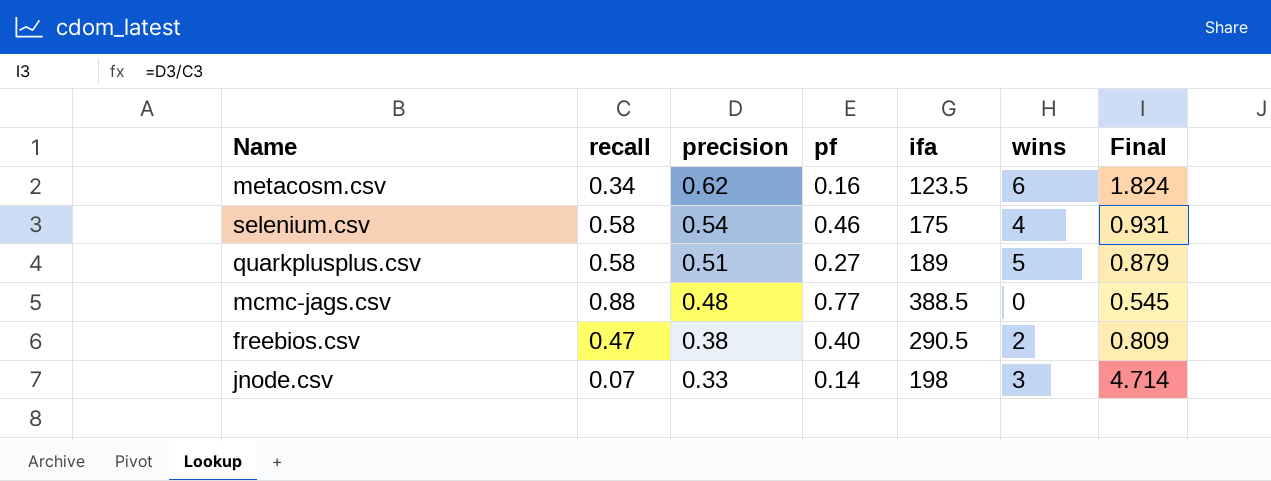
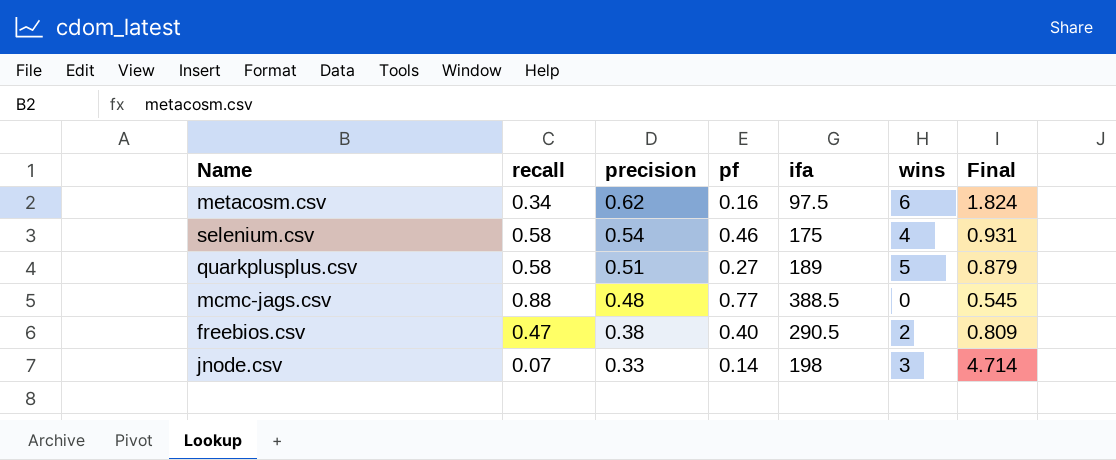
metacosm.csv | ifa: 123.5 -> 97.5

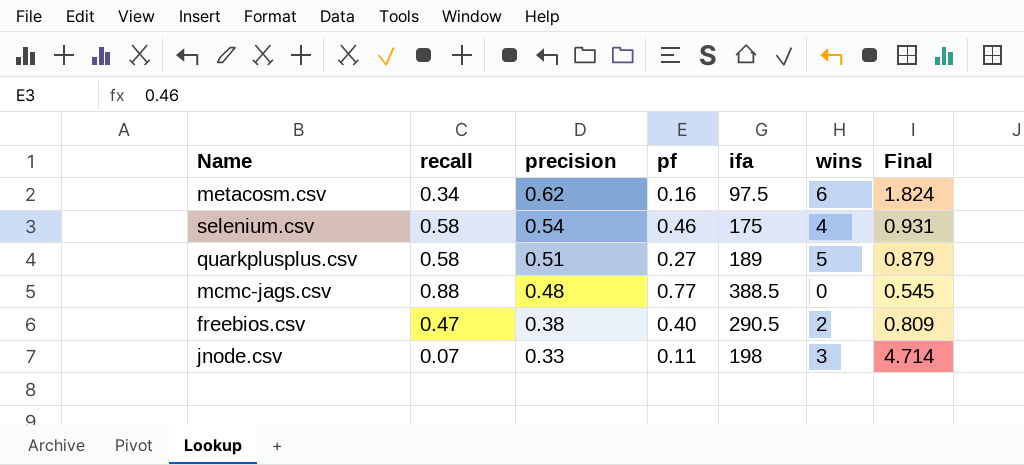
jnode.csv | pf: 0.14 -> 0.11

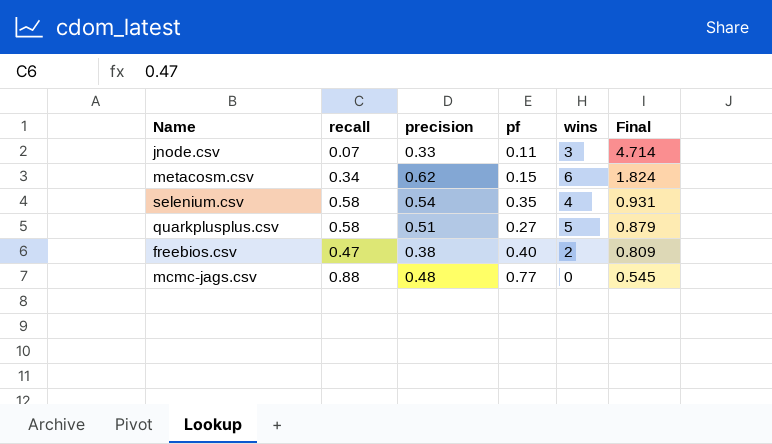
row order: precision descending -> Final descending
column ifa | position: 5 -> none
metacosm.csv | pf: 0.16 -> 0.15
selenium.csv | pf: 0.46 -> 0.35

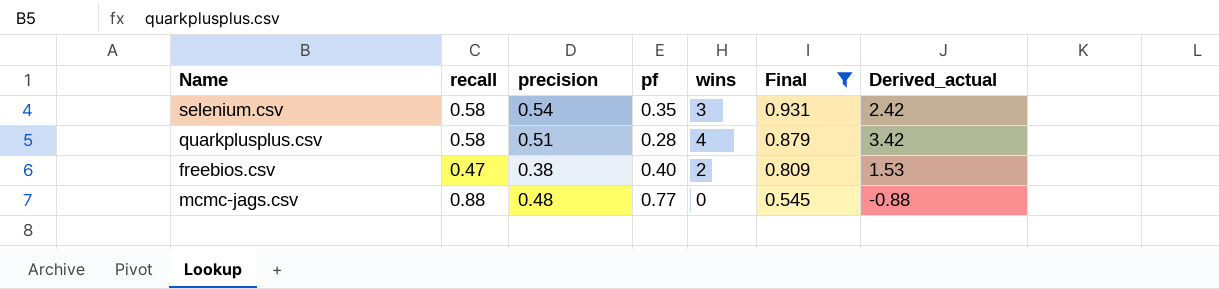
filter: none -> Final <= 0.931
column Derived_actual | formula: none -> [wins] - [recall]
selenium.csv | wins: 4 -> 3
quarkplusplus.csv | pf: 0.27 -> 0.28
quarkplusplus.csv | wins: 5 -> 4

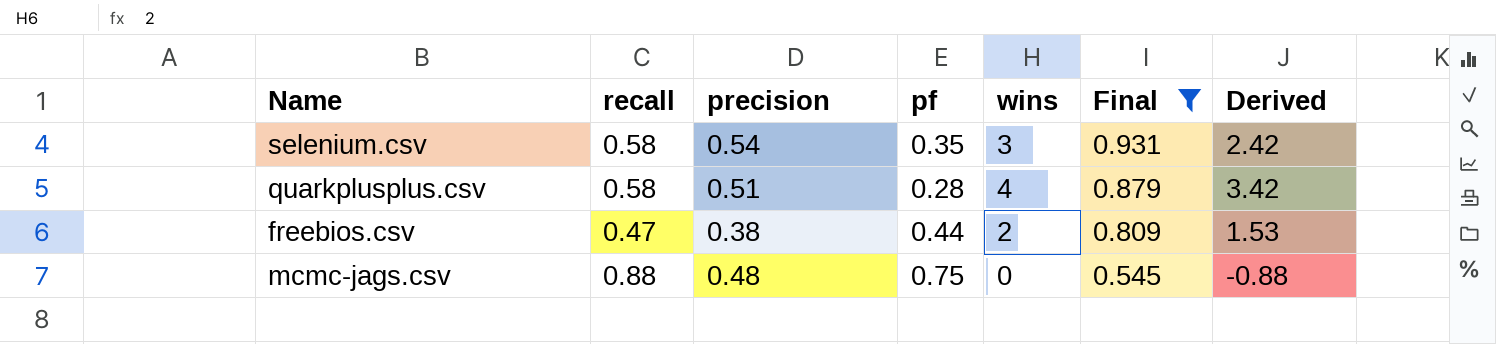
column name: Derived_actual -> Derived
freebios.csv | pf: 0.40 -> 0.44
mcmc-jags.csv | pf: 0.77 -> 0.75

